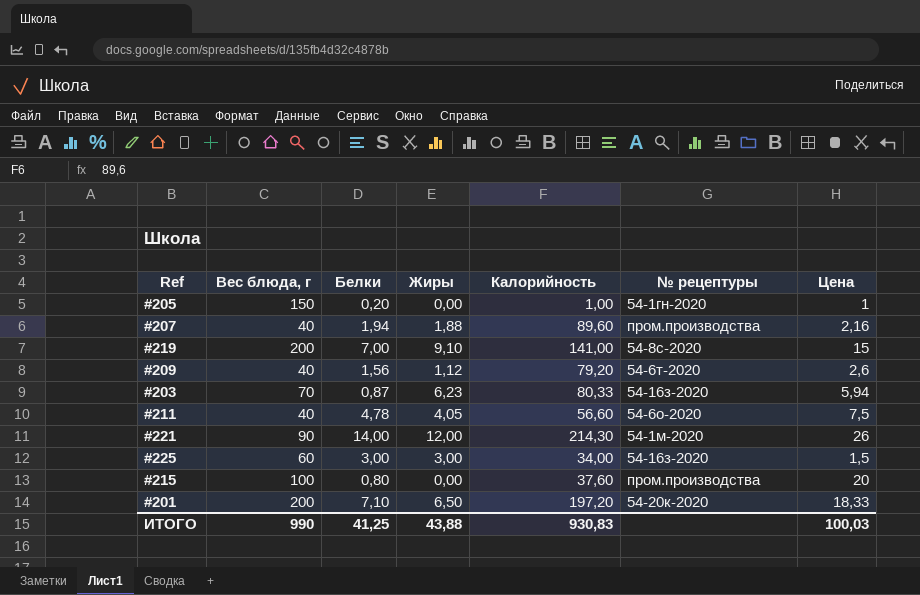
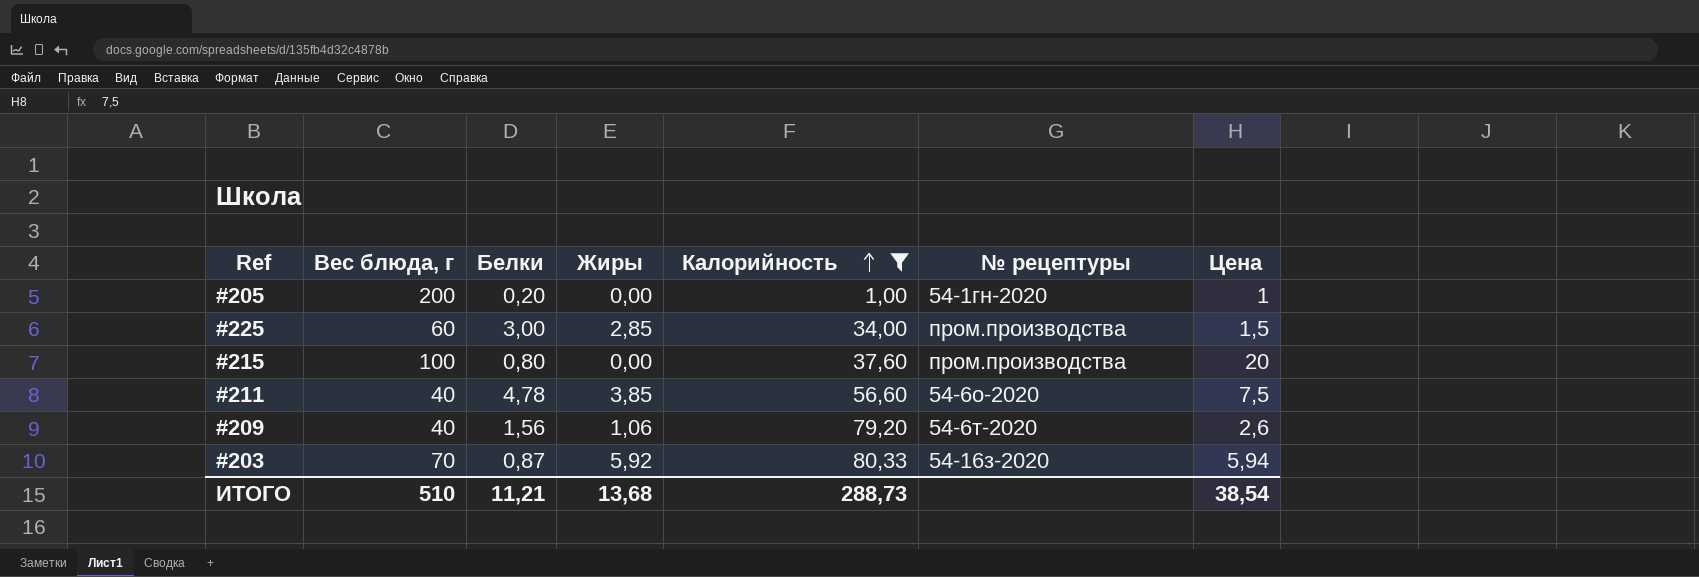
filter: none -> Калорийность <= 80,33
row order: none -> Калорийность ascending
#205 | Вес блюда, г: 150 -> 200
#225 | Жиры: 3,00 -> 2,85
#225 | № рецептуры: 54-16з-2020 -> пром.производства
#211 | Жиры: 4,05 -> 3,85
#209 | Жиры: 1,12 -> 1,06
#203 | Жиры: 6,23 -> 5,92
ИТОГО | Вес блюда, г: 990 -> 510
ИТОГО | Белки: 41,25 -> 11,21
ИТОГО | Жиры: 43,88 -> 13,68
ИТОГО | Калорийность: 930,83 -> 288,73
ИТОГО | Цена: 100,03 -> 38,54

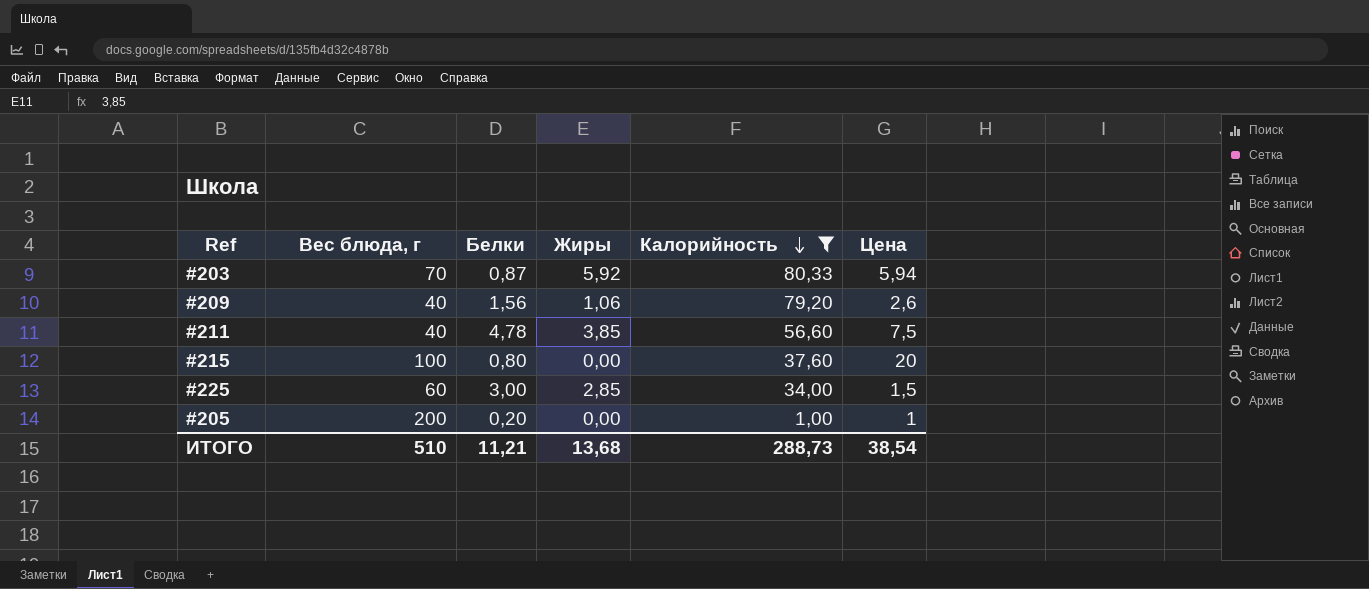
row order: Калорийность ascending -> Калорийность descending
column № рецептуры | position: 6 -> none

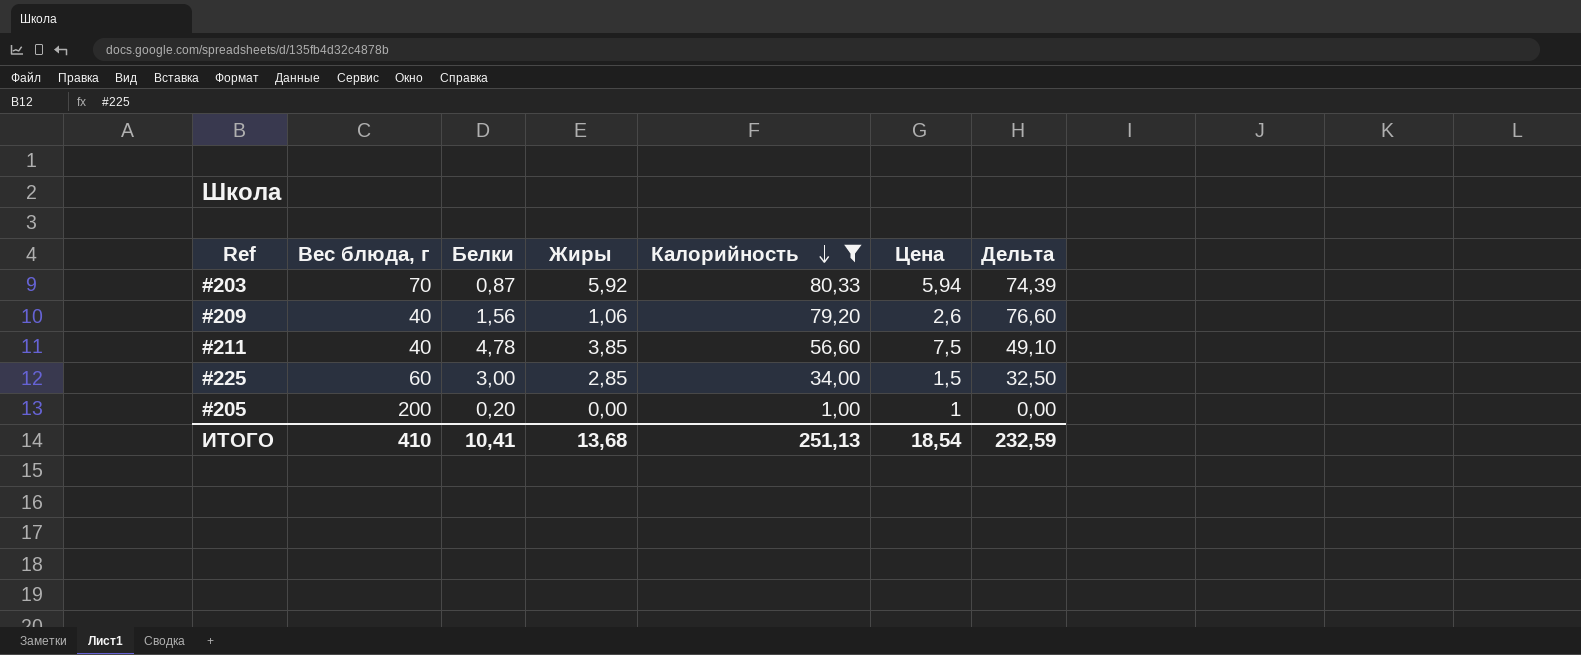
column Дельта | formula: none -> [Калорийность] - [Цена]
row #215: 100 | 0,80 | 0,00 | 37,60 | 20 -> none
ИТОГО | Вес блюда, г: 510 -> 410
ИТОГО | Белки: 11,21 -> 10,41
ИТОГО | Калорийность: 288,73 -> 251,13
ИТОГО | Цена: 38,54 -> 18,54

